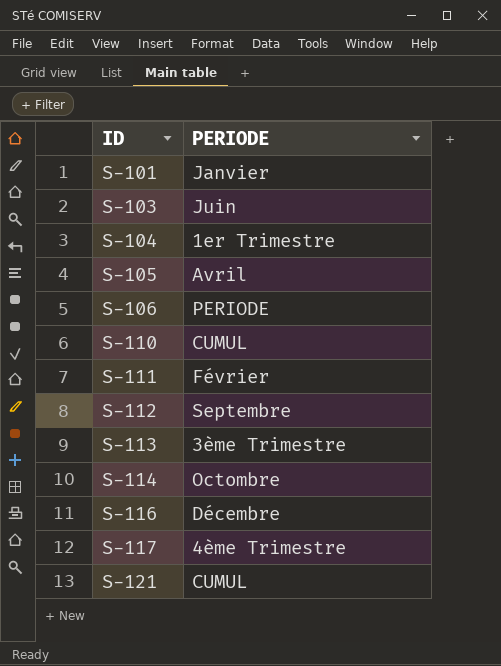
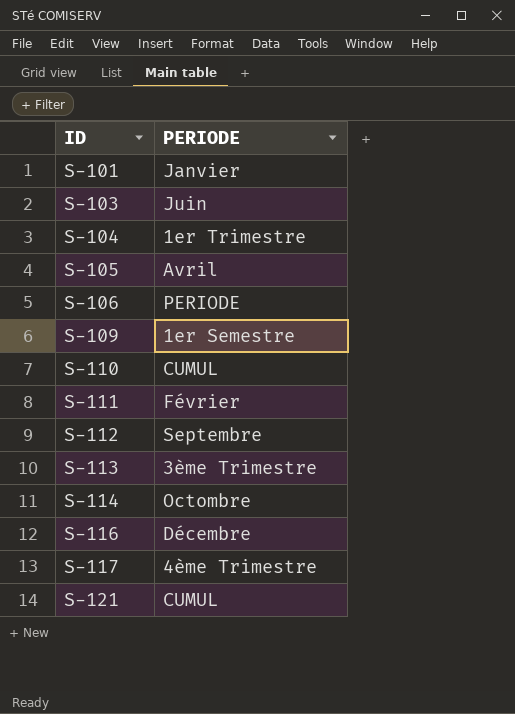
row S-109: none -> 1er Semestre

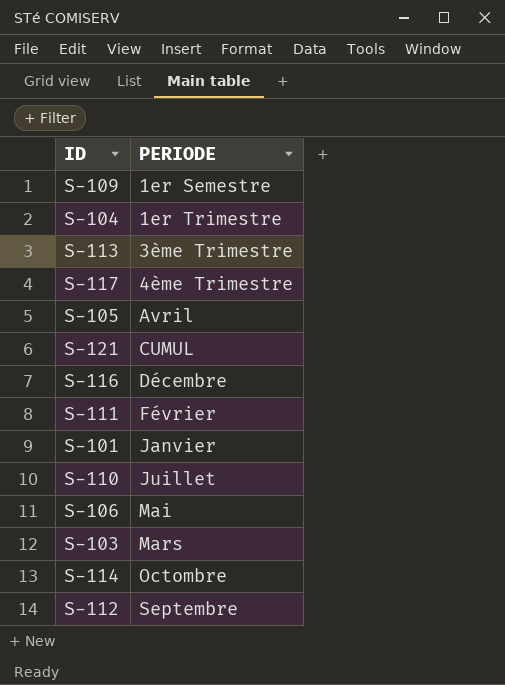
row order: ID ascending -> PERIODE ascending
S-110 | PERIODE: CUMUL -> Juillet
S-106 | PERIODE: PERIODE -> Mai
S-103 | PERIODE: Juin -> Mars

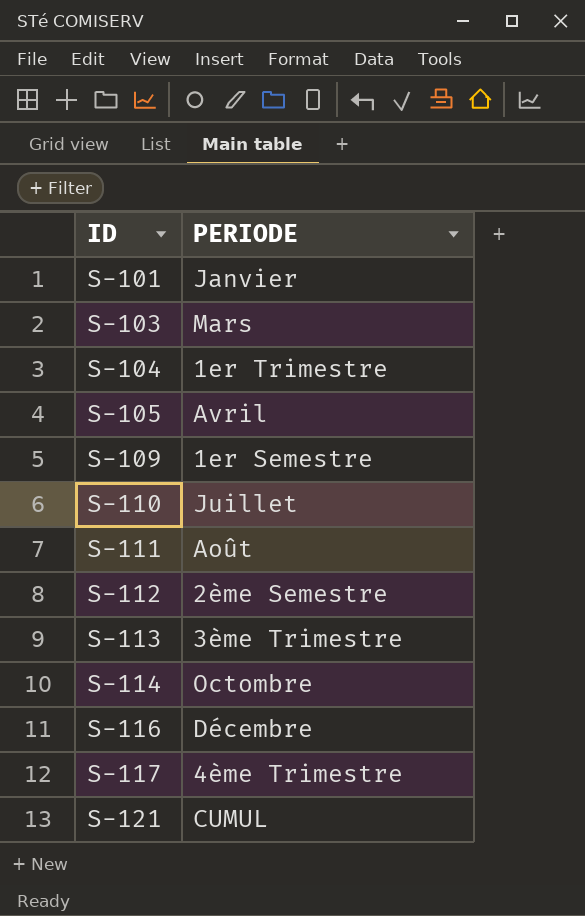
row order: PERIODE ascending -> ID ascending
row S-106: Mai -> none
S-111 | PERIODE: Février -> Août
S-112 | PERIODE: Septembre -> 2ème Semestre

